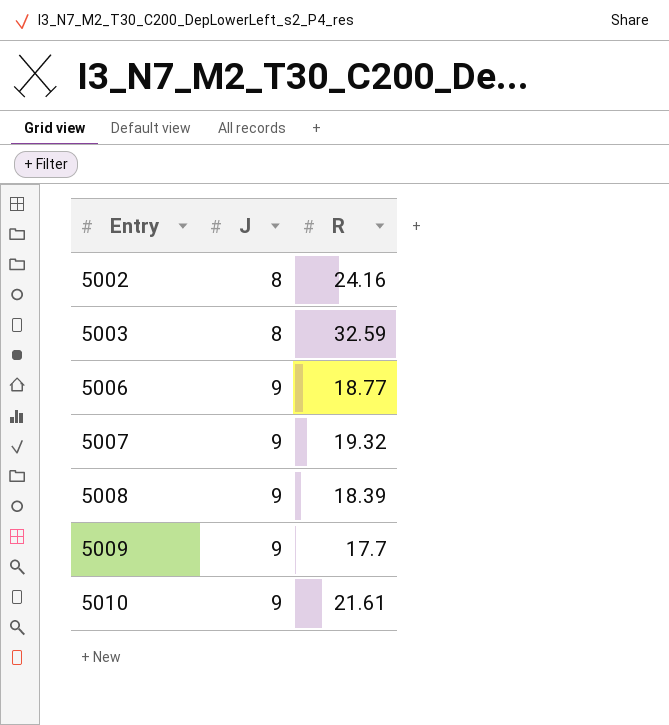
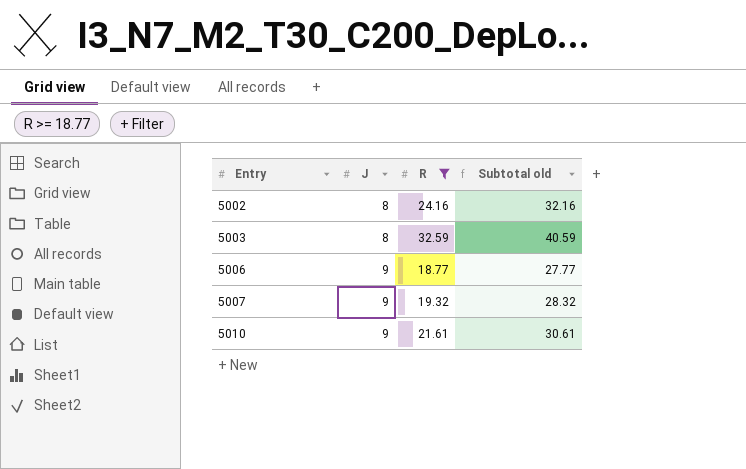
filter: none -> R >= 18.77
column Subtotal old | formula: none -> [J] + [R]

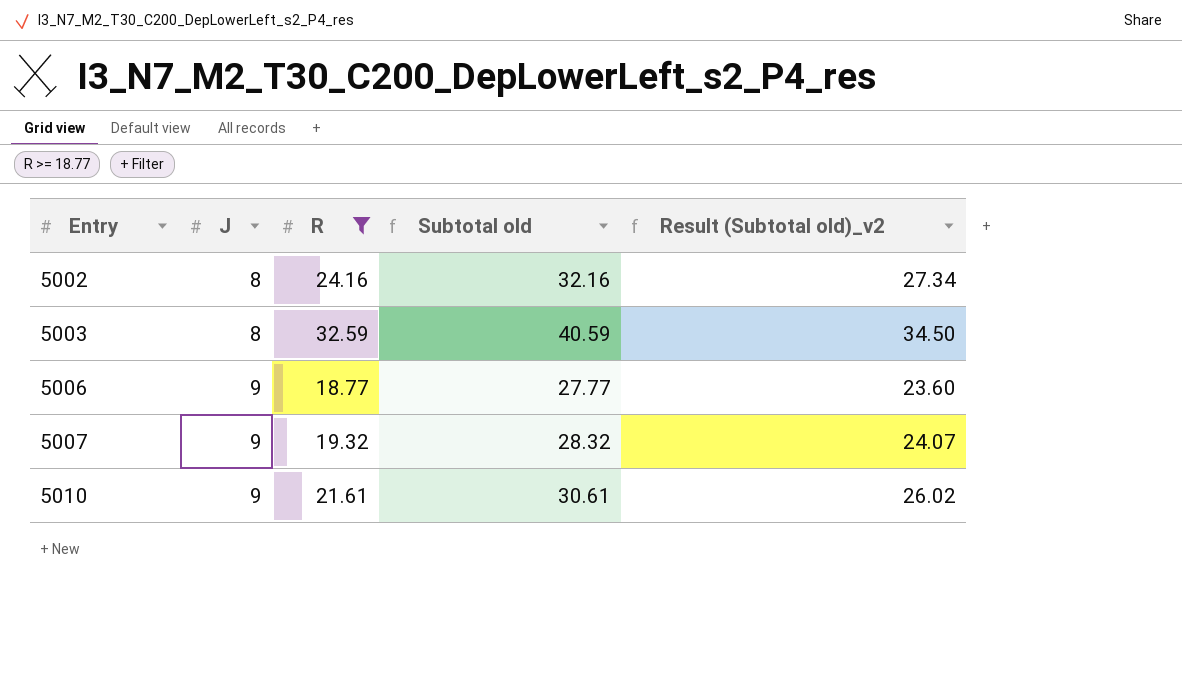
column Result (Subtotal old)_v2 | formula: none -> [Subtotal old] * 0.85

